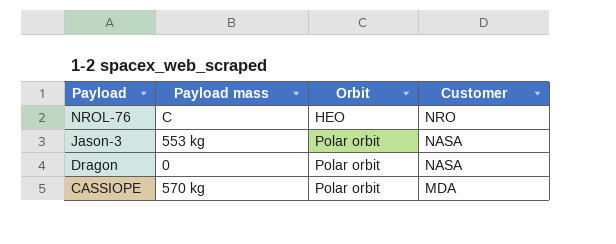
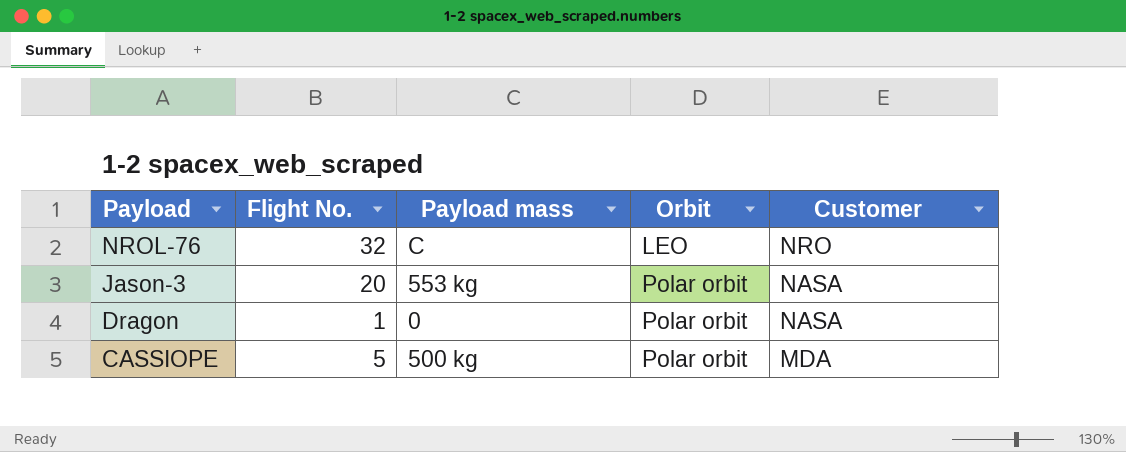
column Flight No. | position: none -> 2
NROL-76 | Orbit: HEO -> LEO
CASSIOPE | Payload mass: 570 kg -> 500 kg

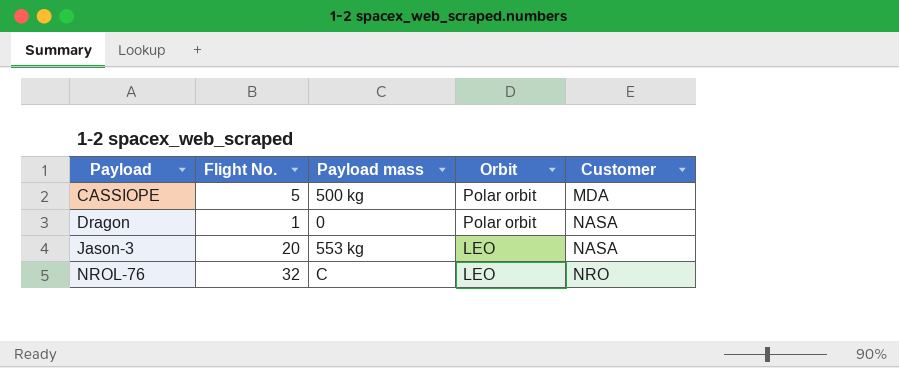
row order: Payload descending -> Payload ascending
Jason-3 | Orbit: Polar orbit -> LEO

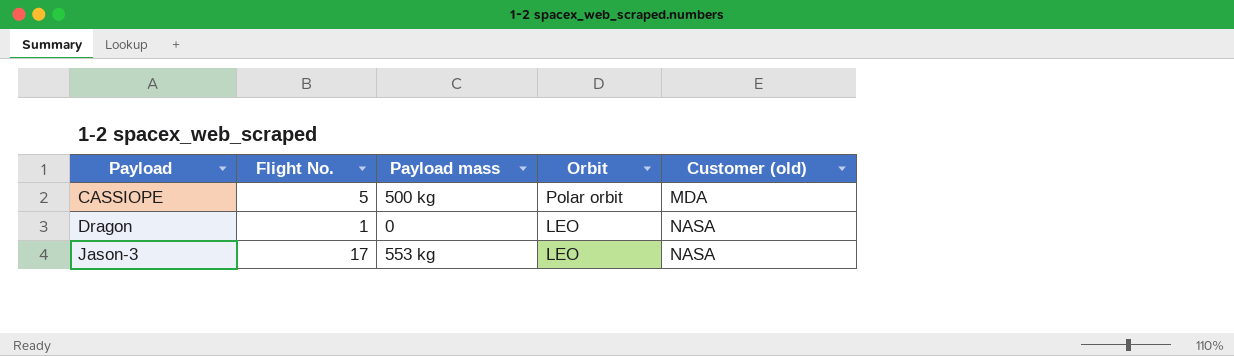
column name: Customer -> Customer (old)
row NROL-76: 32 | C | LEO | NRO -> none
Dragon | Orbit: Polar orbit -> LEO
Jason-3 | Flight No.: 20 -> 17

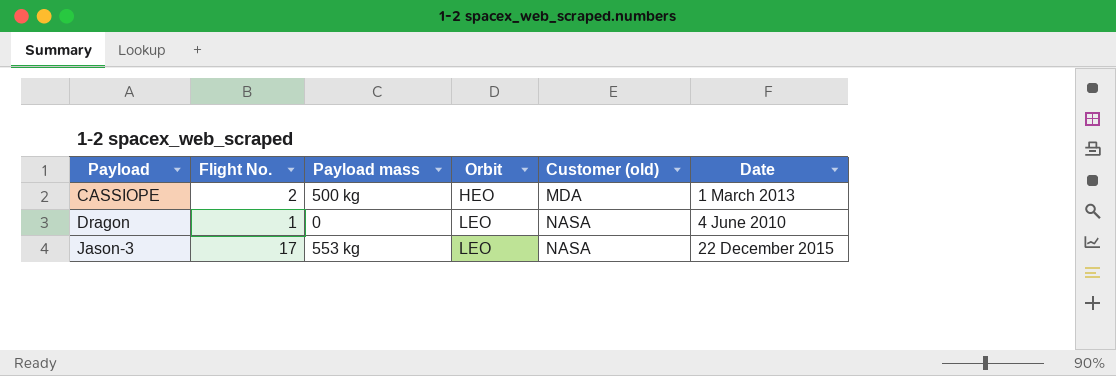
column Date | position: none -> 6
CASSIOPE | Flight No.: 5 -> 2
CASSIOPE | Orbit: Polar orbit -> HEO

